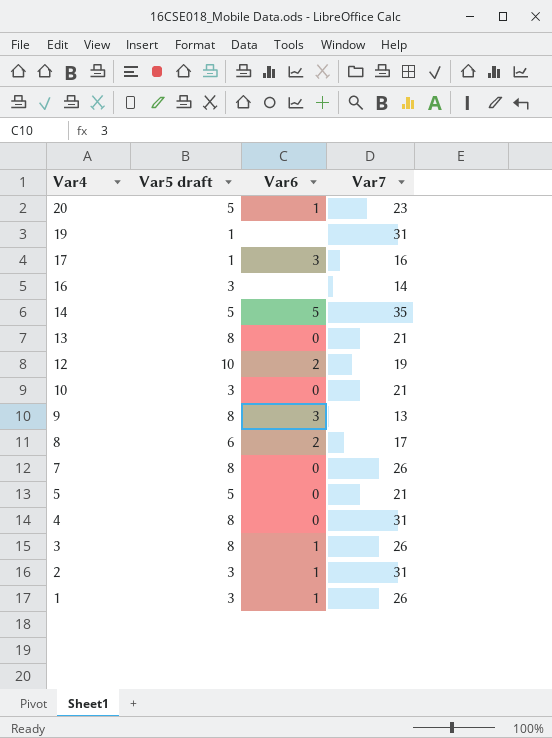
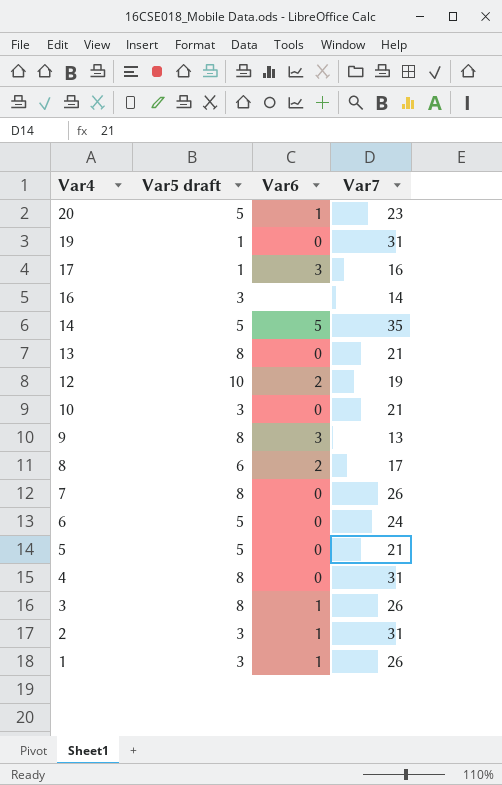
19 | Var6: none -> 0
row 6: none -> 5 | 0 | 24

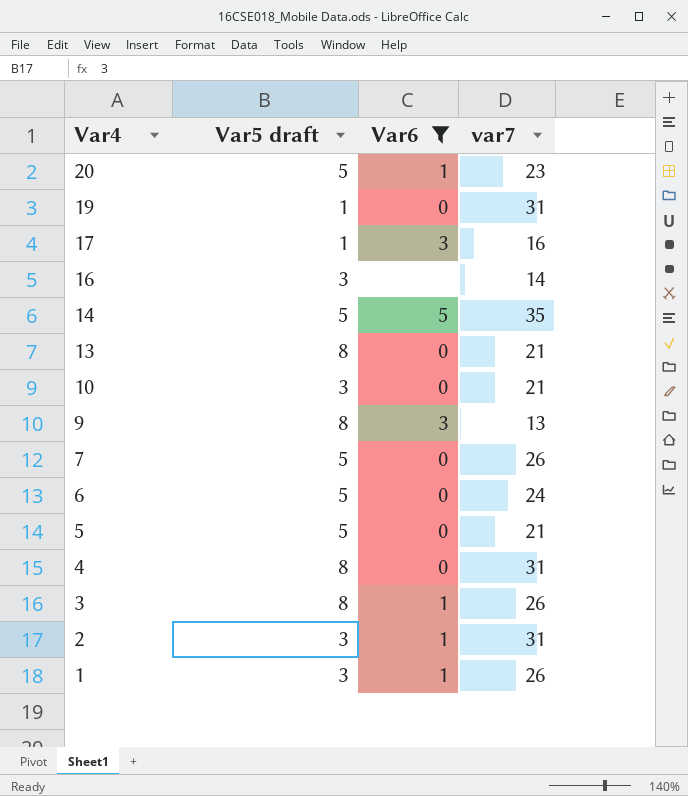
filter: none -> Var6 != 2
column name: Var7 -> var7
7 | Var5 draft: 8 -> 5

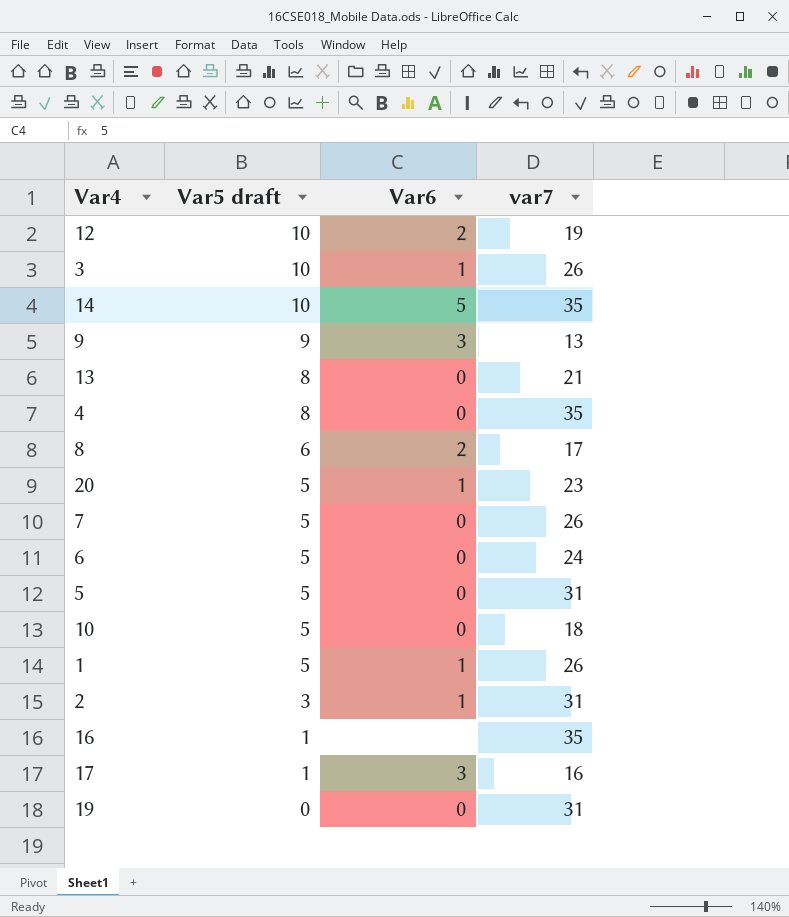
filter: Var6 != 2 -> none
row order: Var4 descending -> Var5 draft descending
3 | Var5 draft: 8 -> 10
14 | Var5 draft: 5 -> 10
9 | Var5 draft: 8 -> 9
4 | var7: 31 -> 35
5 | var7: 21 -> 31
10 | Var5 draft: 3 -> 5
10 | var7: 21 -> 18
1 | Var5 draft: 3 -> 5
16 | Var5 draft: 3 -> 1
16 | var7: 14 -> 35
19 | Var5 draft: 1 -> 0

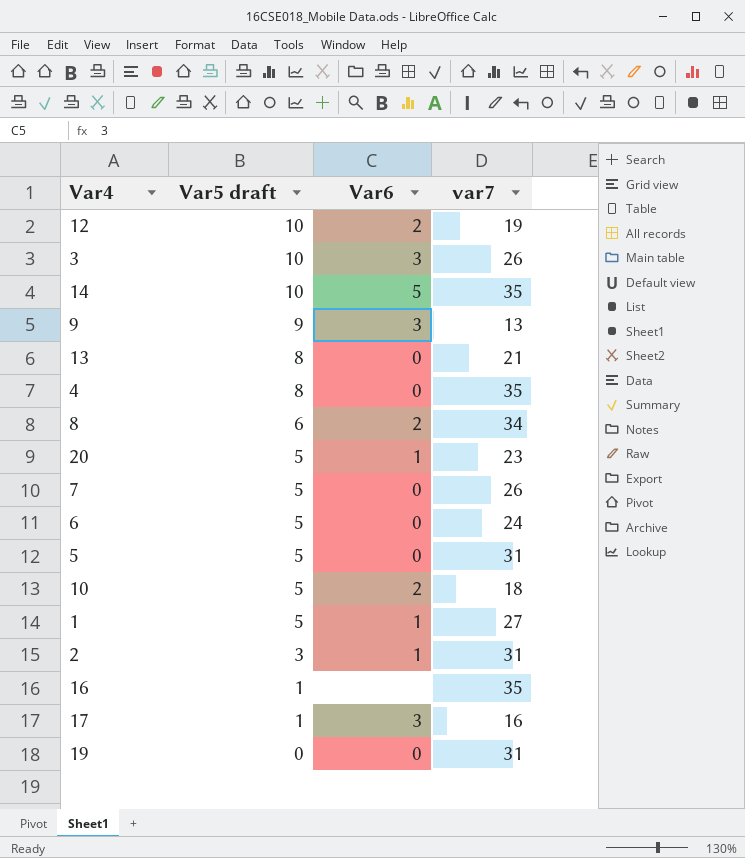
3 | Var6: 1 -> 3
8 | var7: 17 -> 34
10 | Var6: 0 -> 2
1 | var7: 26 -> 27

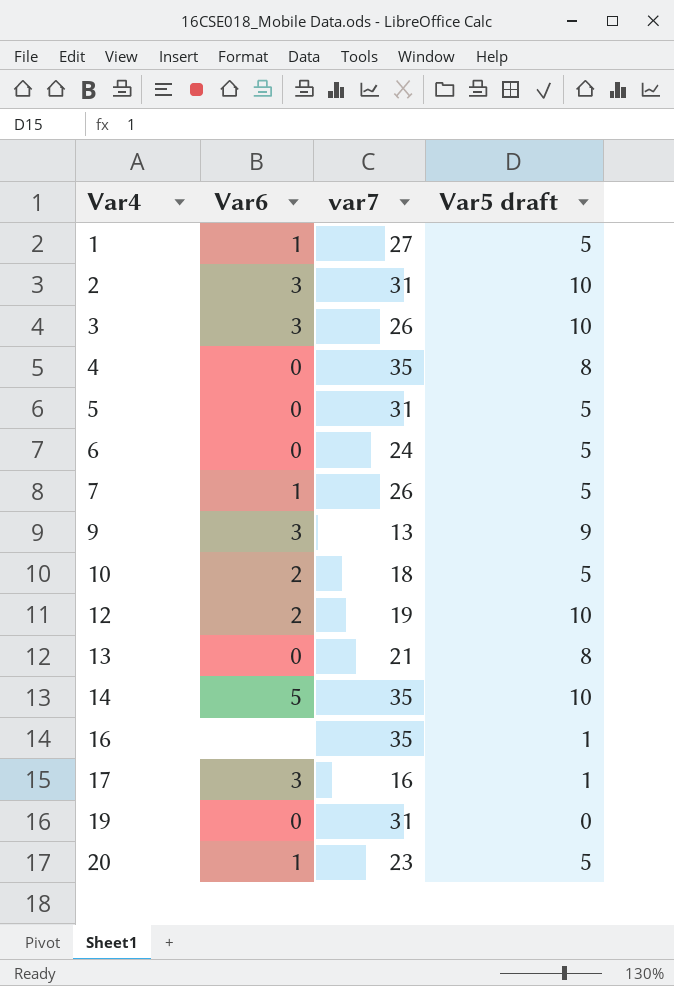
row order: Var5 draft descending -> Var4 ascending
column Var5 draft | position: 2 -> 4
row 8: 6 | 2 | 34 -> none
2 | Var6: 1 -> 3
2 | Var5 draft: 3 -> 10
7 | Var6: 0 -> 1

